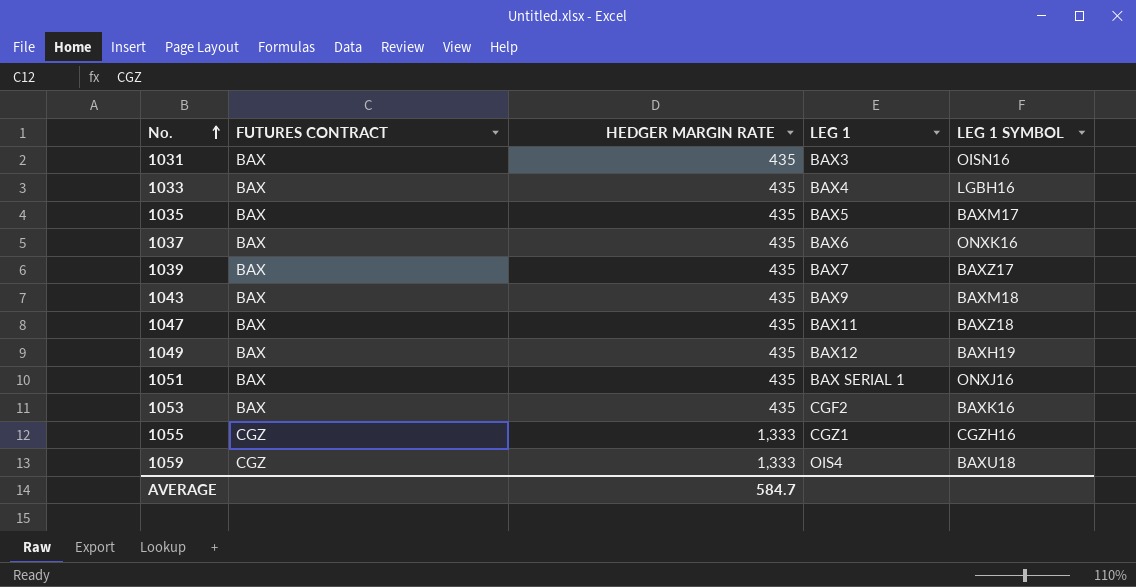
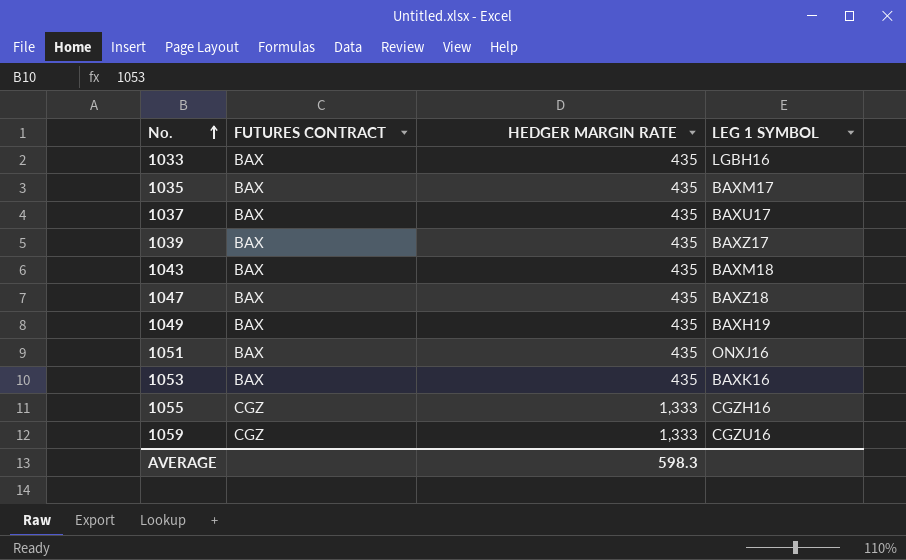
column LEG 1 | position: 4 -> none
row 1031: BAX | 435 | BAX3 | OISN16 -> none
1037 | LEG 1 SYMBOL: ONXK16 -> BAXU17
1059 | LEG 1 SYMBOL: BAXU18 -> CGZU16
AVERAGE | HEDGER MARGIN RATE: 584.7 -> 598.3

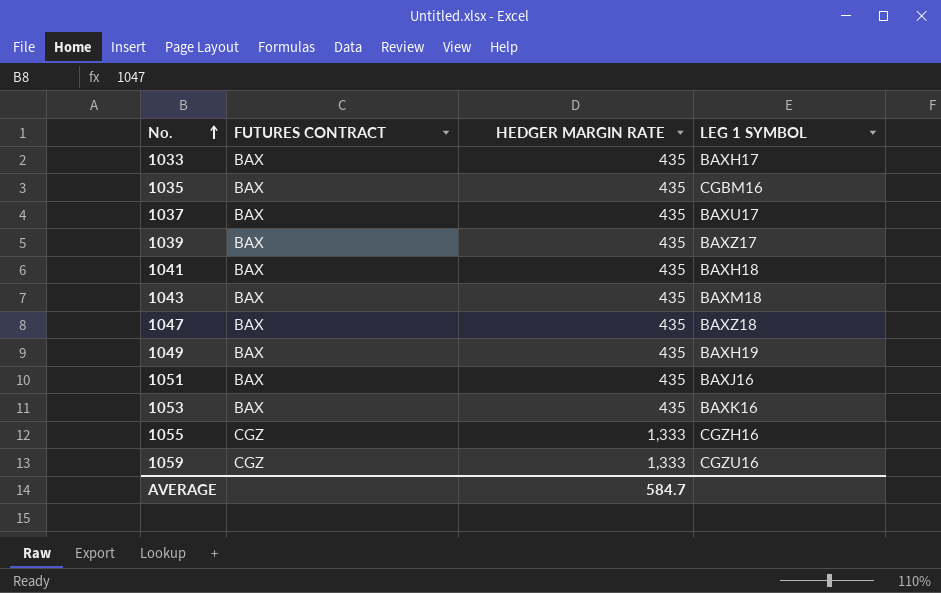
1033 | LEG 1 SYMBOL: LGBH16 -> BAXH17
1035 | LEG 1 SYMBOL: BAXM17 -> CGBM16
row 1041: none -> BAX | 435 | BAXH18
1051 | LEG 1 SYMBOL: ONXJ16 -> BAXJ16
AVERAGE | HEDGER MARGIN RATE: 598.3 -> 584.7

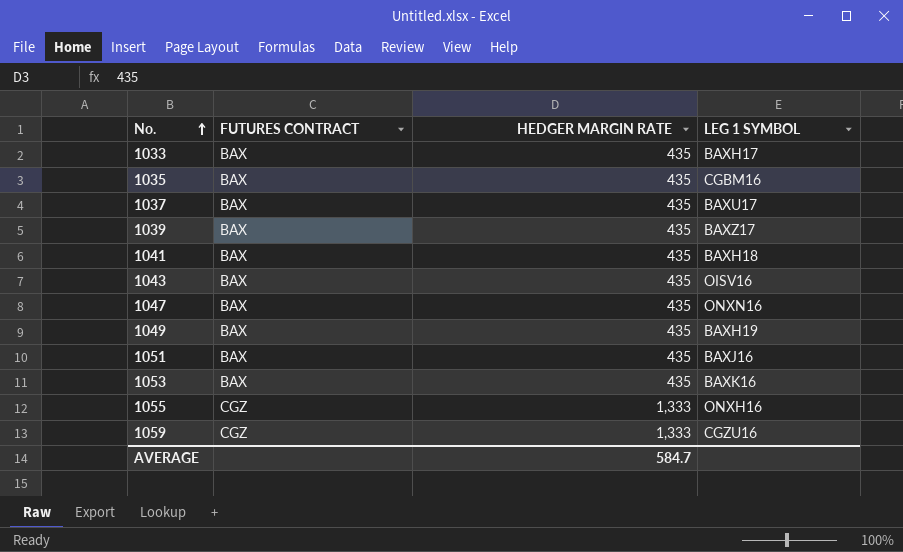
1043 | LEG 1 SYMBOL: BAXM18 -> OISV16
1047 | LEG 1 SYMBOL: BAXZ18 -> ONXN16
1055 | LEG 1 SYMBOL: CGZH16 -> ONXH16

